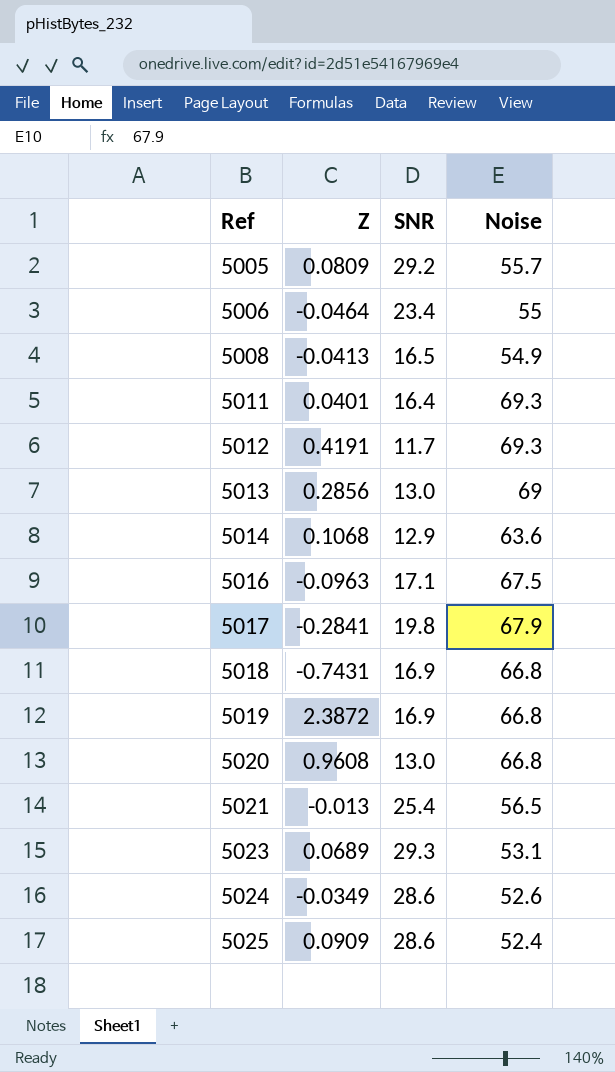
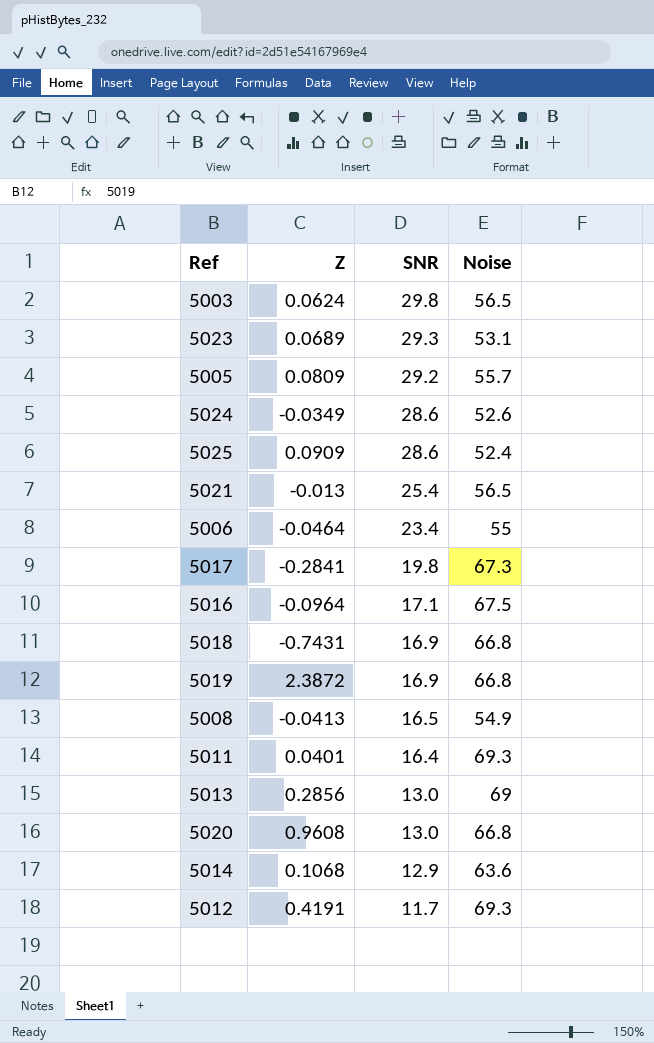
row order: Ref ascending -> SNR descending
row 5003: none -> 0.0624 | 29.8 | 56.5
5017 | Noise: 67.9 -> 67.3
5016 | Z: -0.0963 -> -0.0964

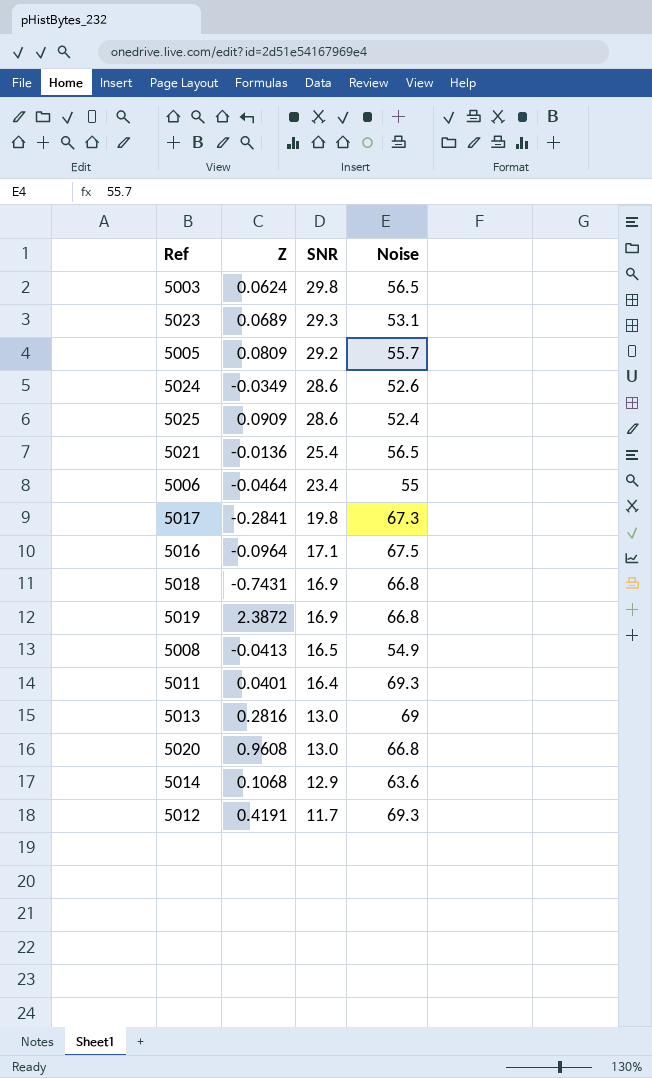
5021 | Z: -0.013 -> -0.0136
5013 | Z: 0.2856 -> 0.2816

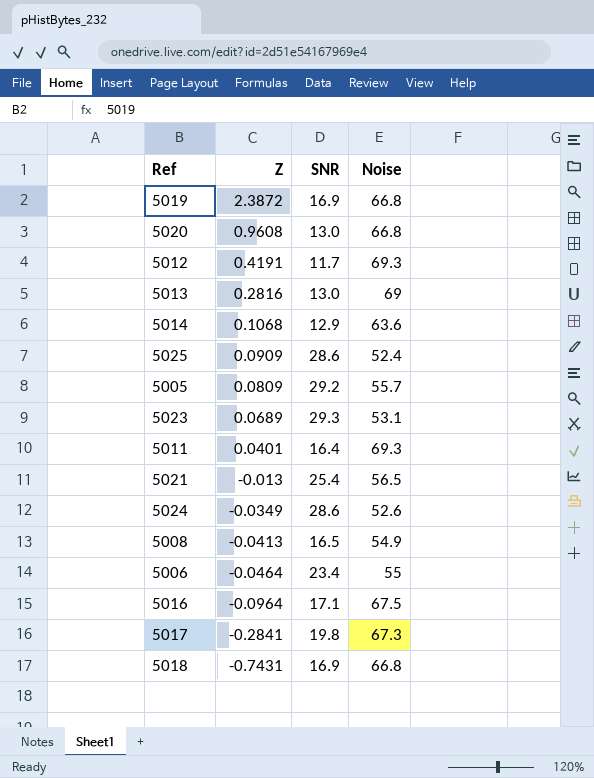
row order: SNR descending -> Z descending
row 5003: 0.0624 | 29.8 | 56.5 -> none
5021 | Z: -0.0136 -> -0.013

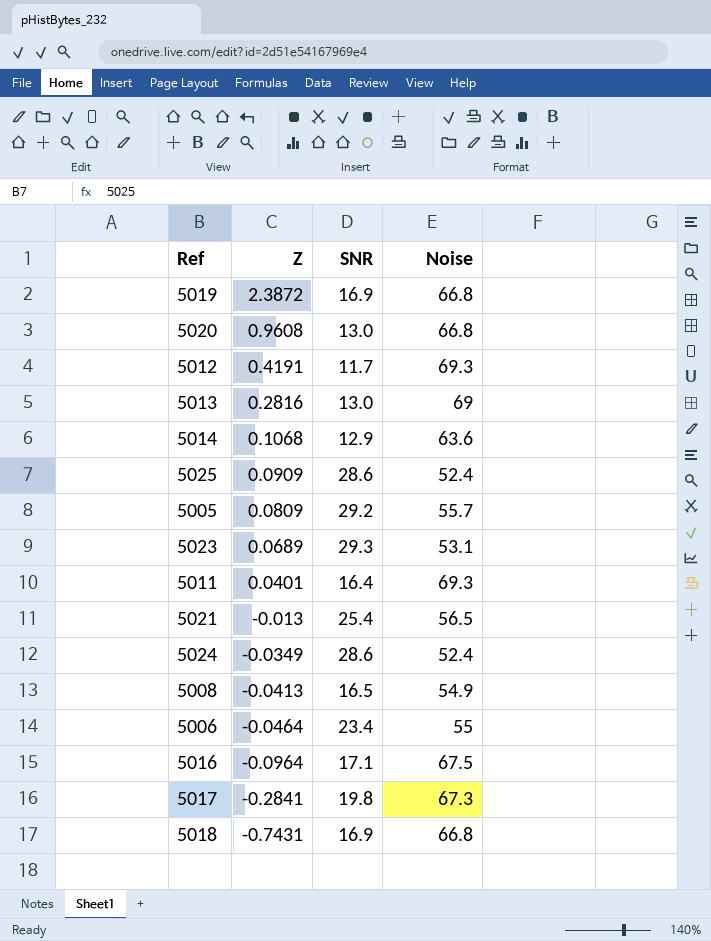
5024 | Noise: 52.6 -> 52.4

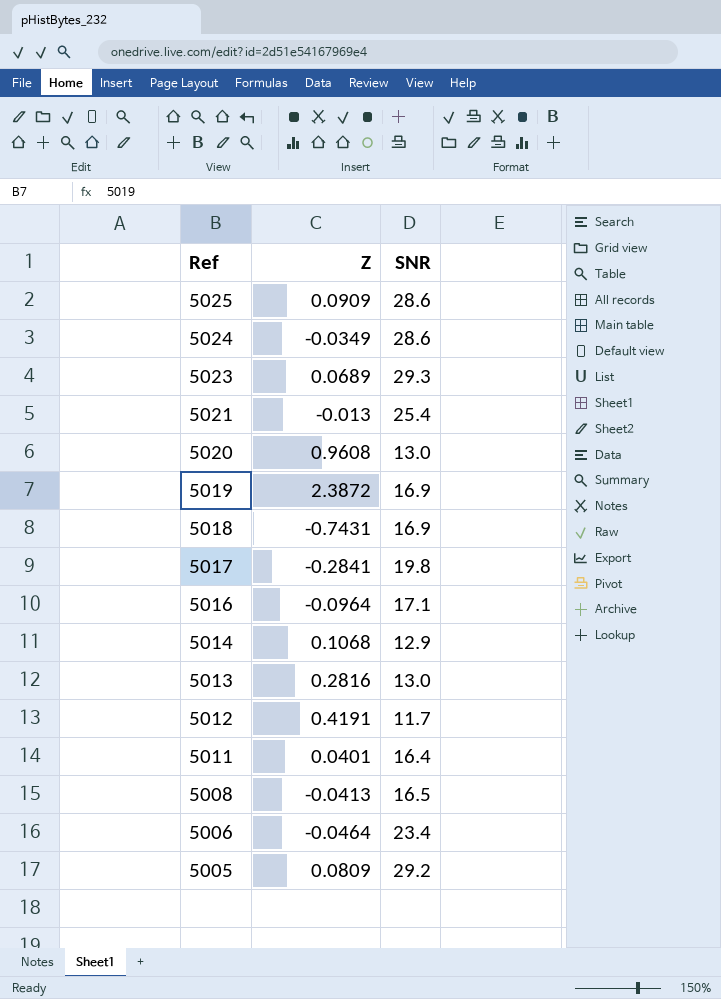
row order: Z descending -> Ref descending
column Noise | position: 4 -> none

